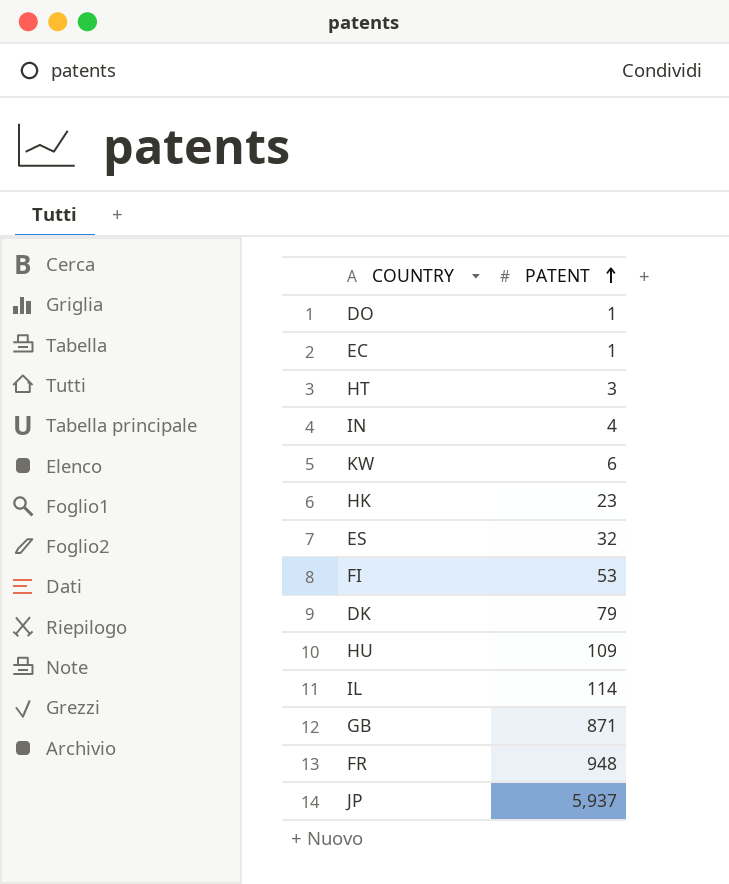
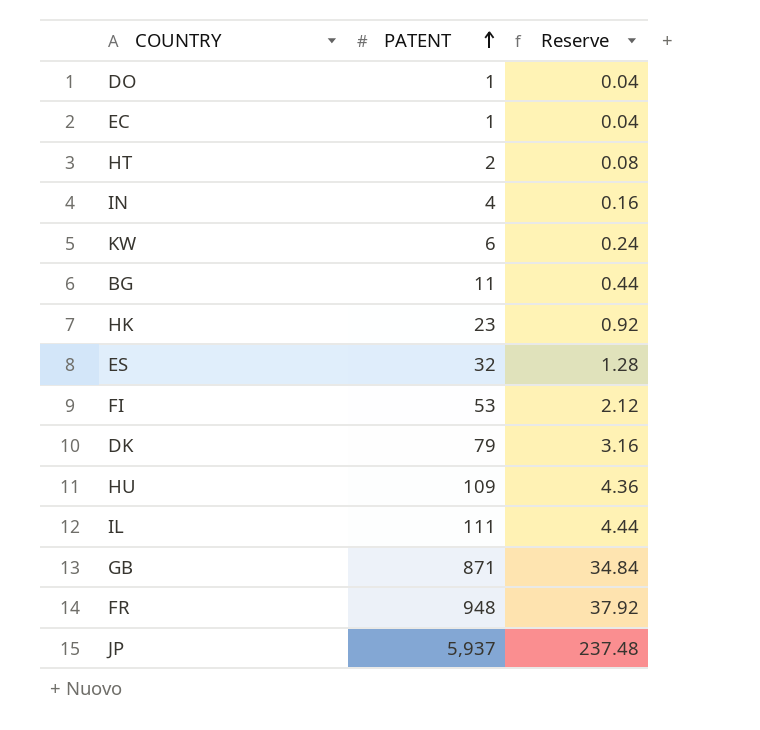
column Reserve | formula: none -> [PATENT] * 0.04
HT | PATENT: 3 -> 2
row BG: none -> 11 | 0.44
IL | PATENT: 114 -> 111

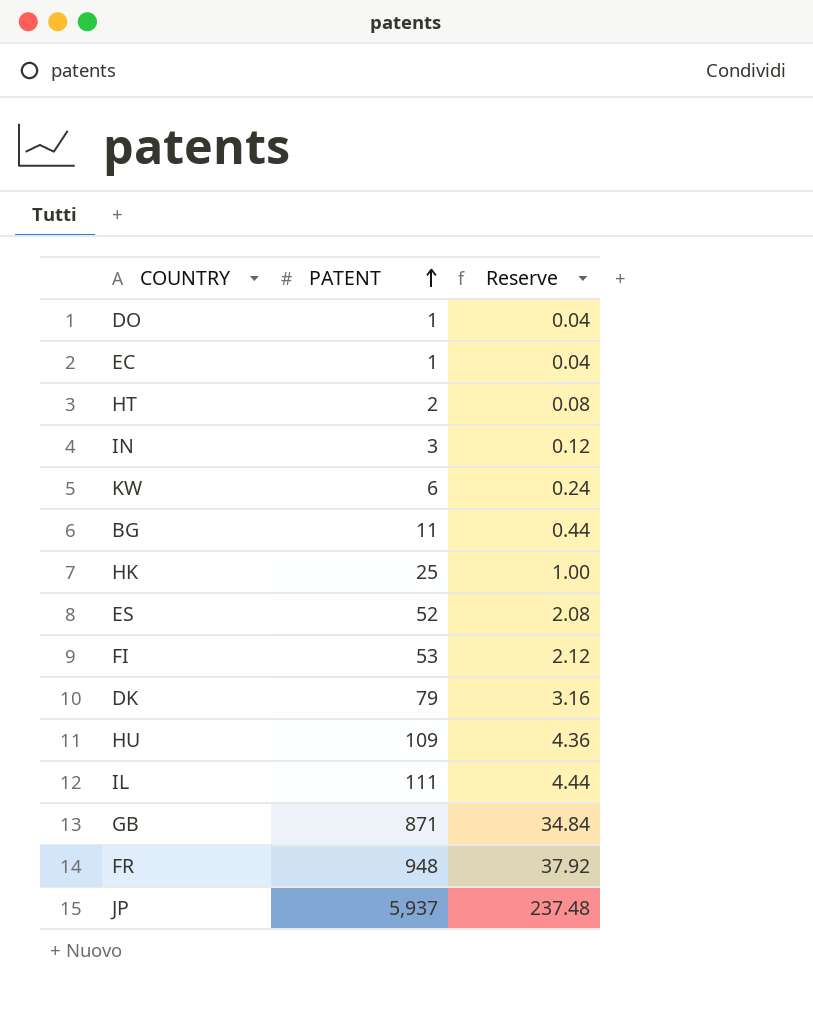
IN | PATENT: 4 -> 3
IN | Reserve: 0.16 -> 0.12
HK | PATENT: 23 -> 25
HK | Reserve: 0.92 -> 1.00
ES | PATENT: 32 -> 52
ES | Reserve: 1.28 -> 2.08

